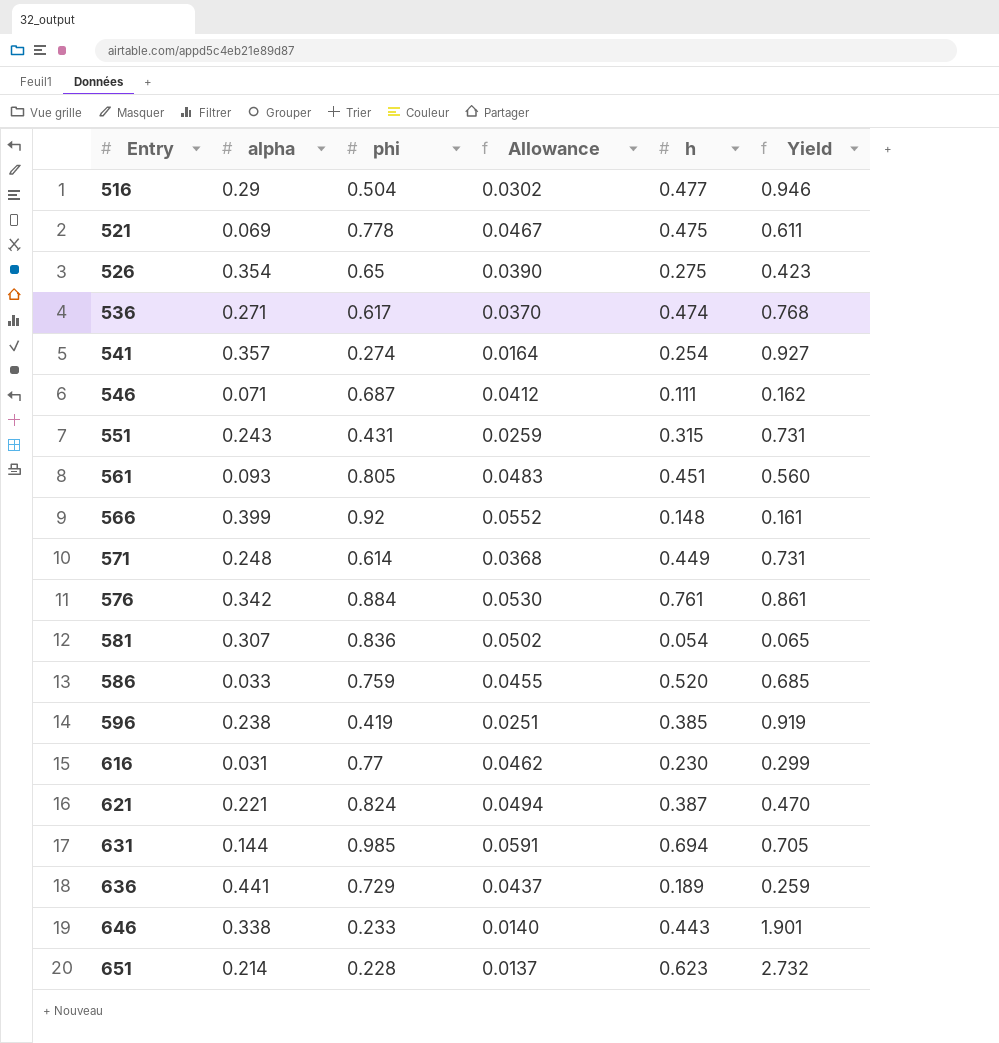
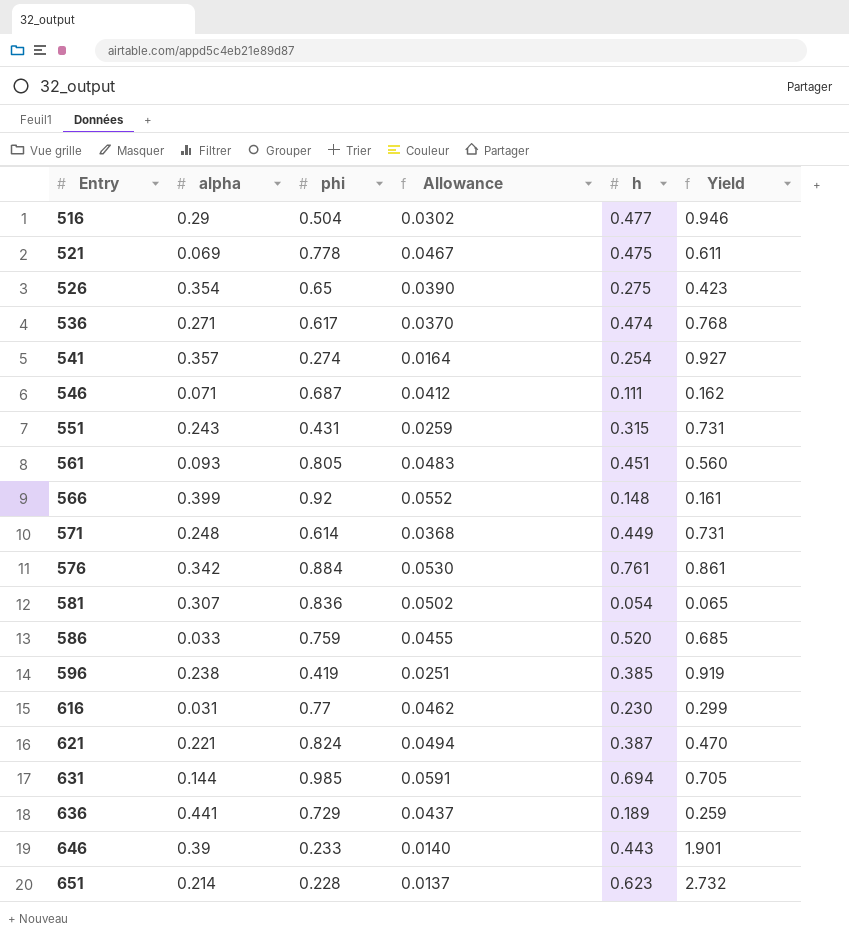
646 | alpha: 0.338 -> 0.39

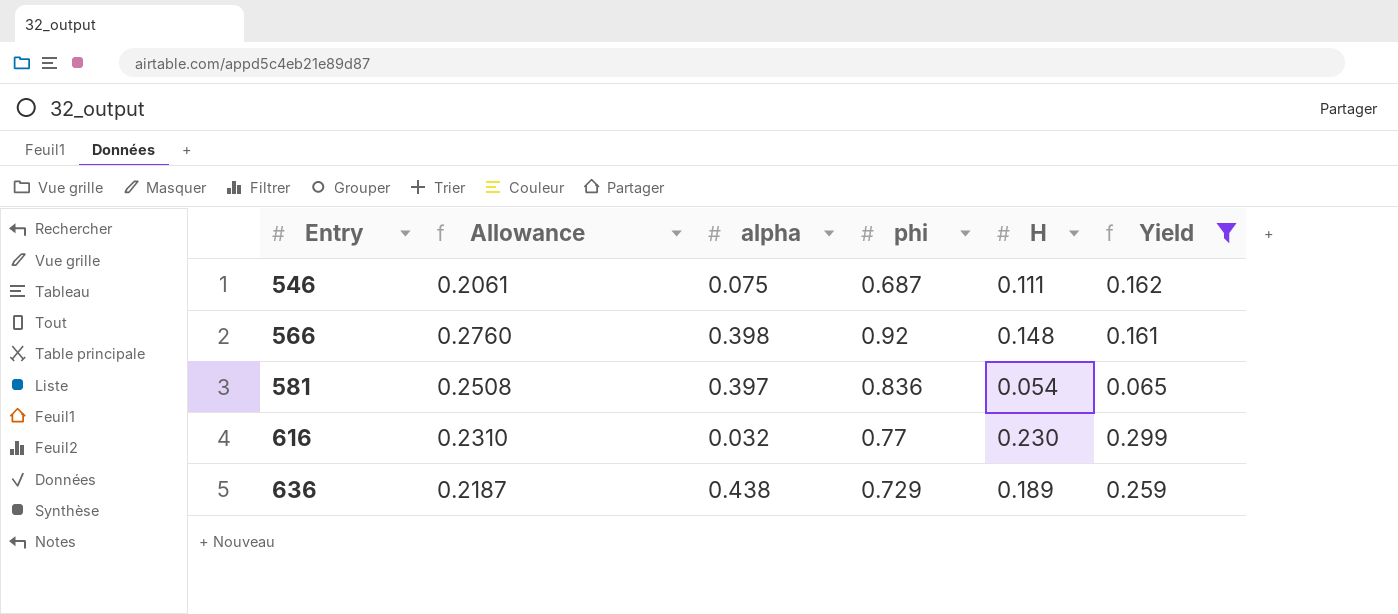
filter: none -> Yield <= 0.299
column Allowance | formula: [phi] * 0.06 -> [phi] * 0.3
column Allowance | position: 4 -> 2
column name: h -> H
546 | alpha: 0.071 -> 0.075
566 | alpha: 0.399 -> 0.398
581 | alpha: 0.307 -> 0.397
616 | alpha: 0.031 -> 0.032
636 | alpha: 0.441 -> 0.438

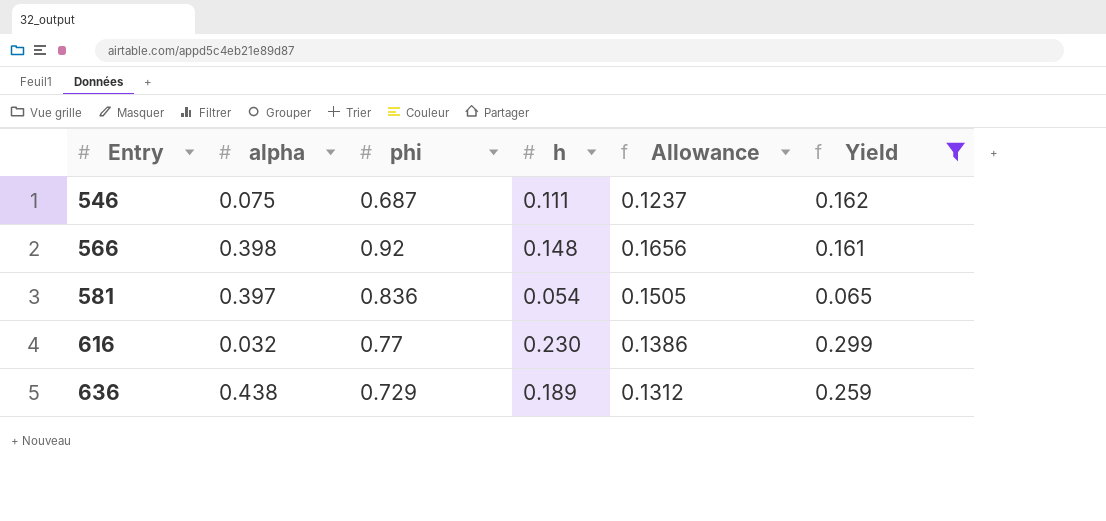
column name: H -> h
column Allowance | formula: [phi] * 0.3 -> [phi] * 0.18
column Allowance | position: 2 -> 5

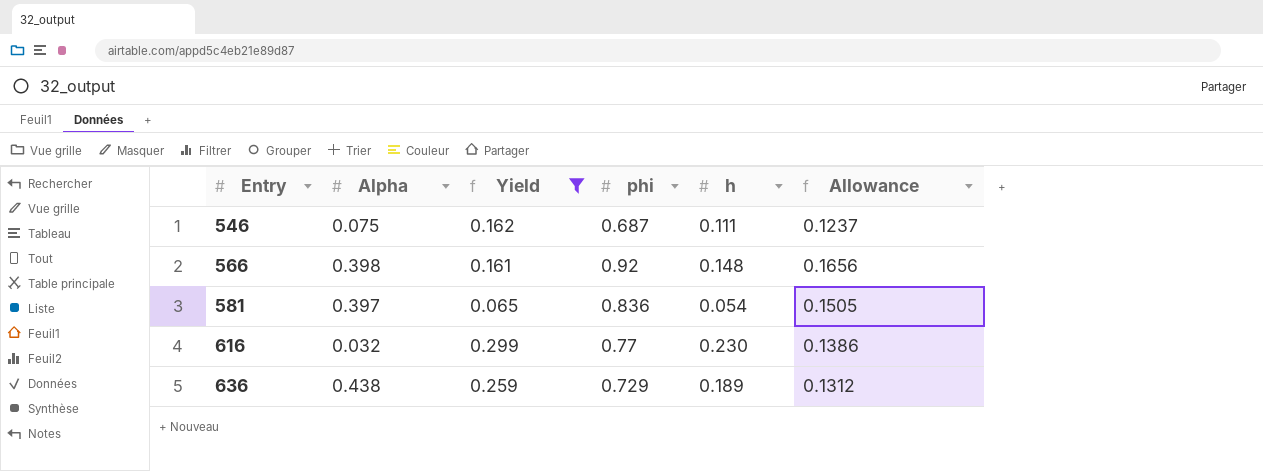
column name: alpha -> Alpha
column Yield | position: 6 -> 3

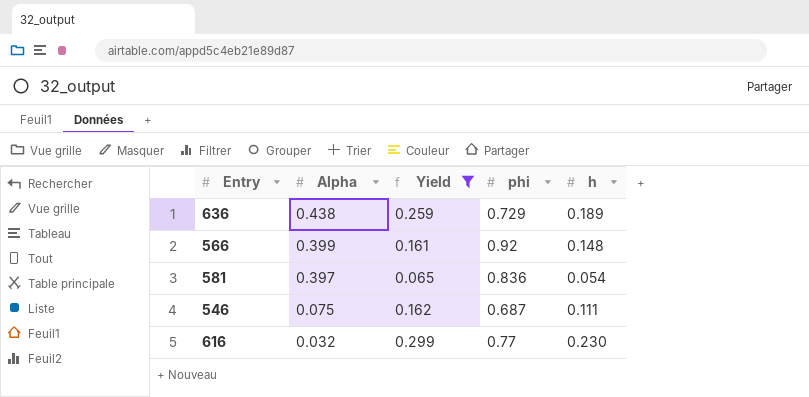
row order: Entry ascending -> Alpha descending
column Allowance | formula: [phi] * 0.18 -> none
566 | Alpha: 0.398 -> 0.399

